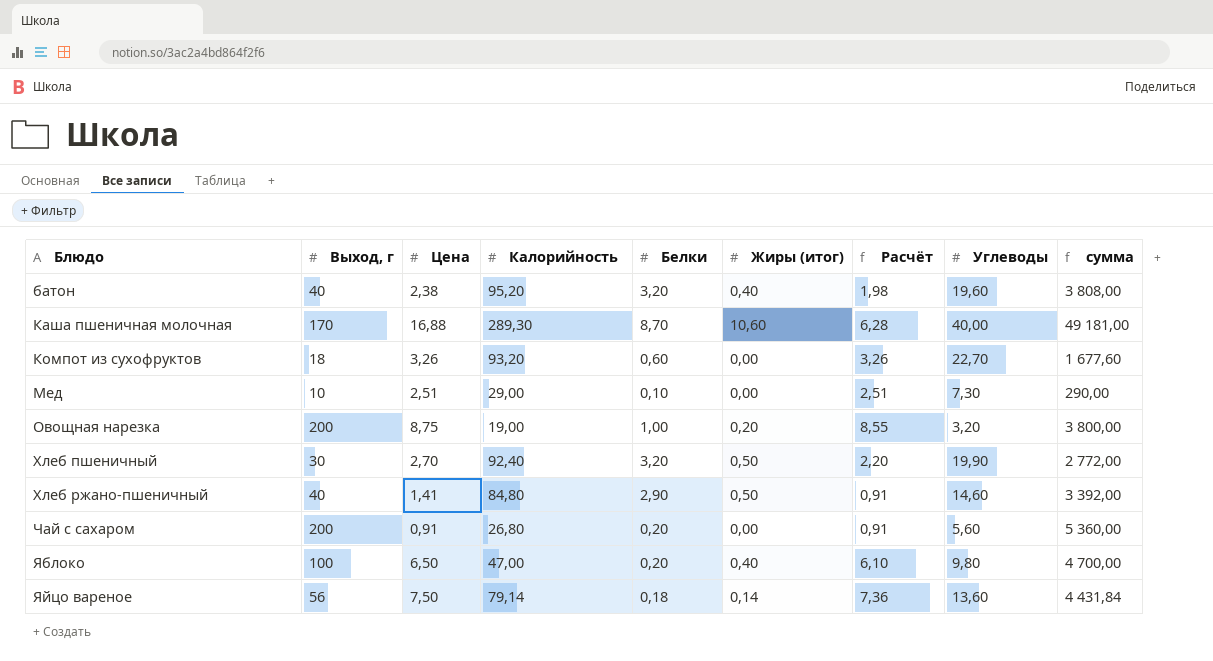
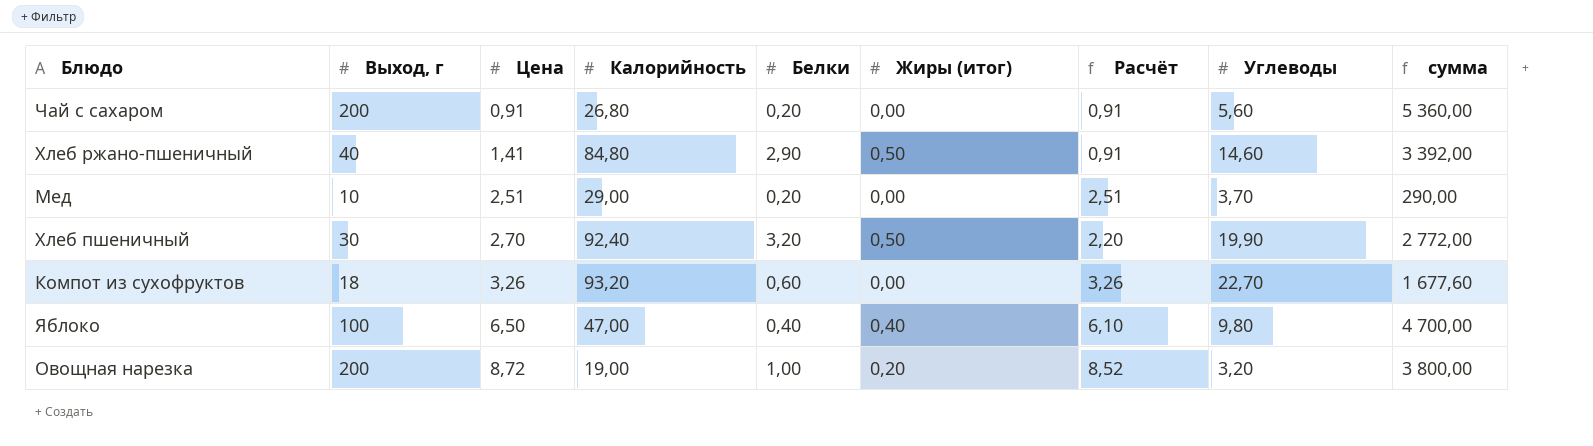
row order: Блюдо ascending -> Цена ascending
row батон: 40 | 2,38 | 95,20 | 3,20 | 0,40 | 1,98 | 19,60 | 3 808,00 -> none
row Каша пшеничная молочная: 170 | 16,88 | 289,30 | 8,70 | 10,60 | 6,28 | 40,00 | 49 181,00 -> none
row Яйцо вареное: 56 | 7,50 | 79,14 | 0,18 | 0,14 | 7,36 | 13,60 | 4 431,84 -> none
Мед | Белки: 0,10 -> 0,20
Мед | Углеводы: 7,30 -> 3,70
Яблоко | Белки: 0,20 -> 0,40
Овощная нарезка | Цена: 8,75 -> 8,72
Овощная нарезка | Расчёт: 8,55 -> 8,52

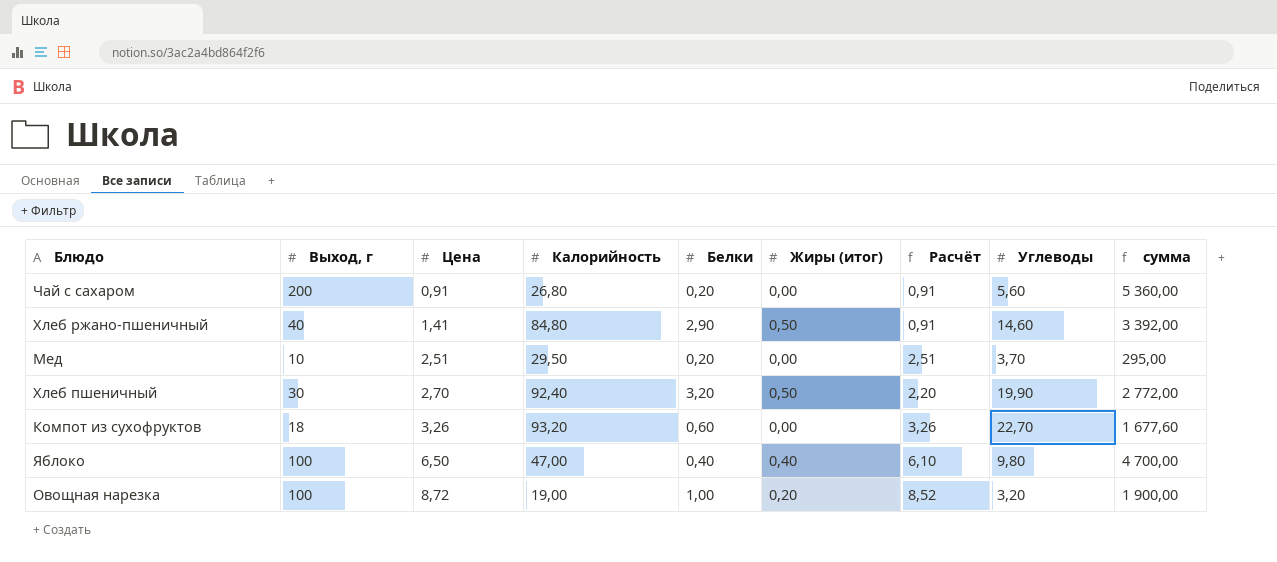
Мед | Калорийность: 29,00 -> 29,50
Мед | сумма: 290,00 -> 295,00
Овощная нарезка | Выход, г: 200 -> 100
Овощная нарезка | сумма: 3 800,00 -> 1 900,00

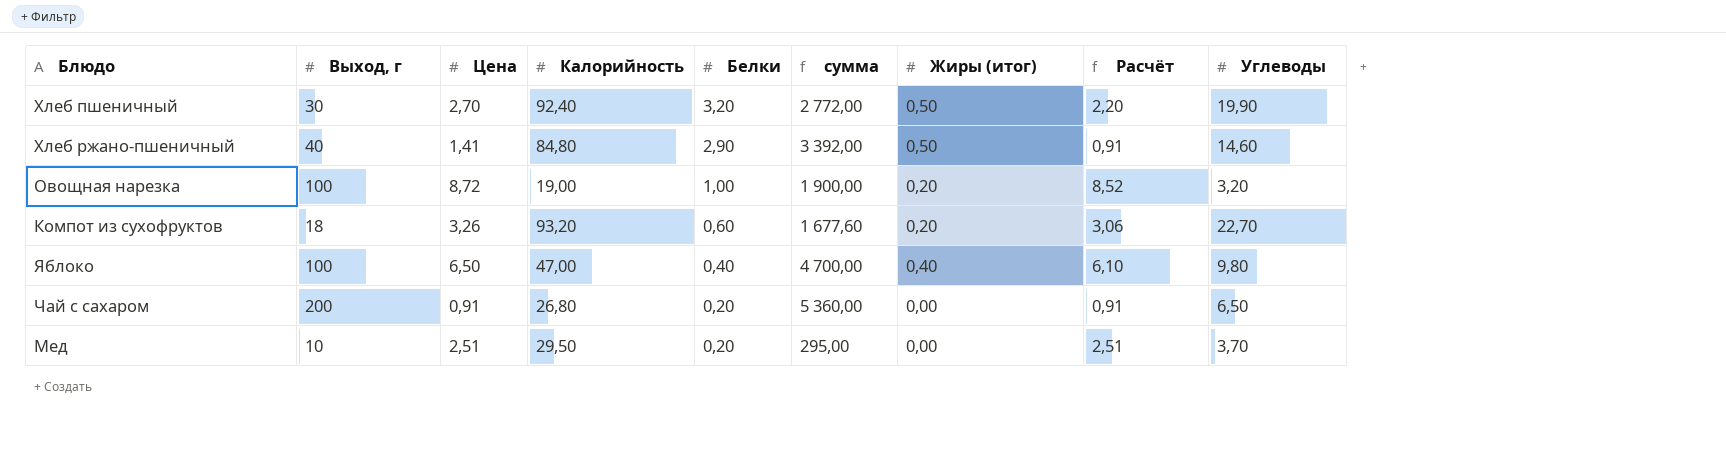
row order: Цена ascending -> Белки descending
column сумма | position: 9 -> 6
Компот из сухофруктов | Жиры (итог): 0,00 -> 0,20
Компот из сухофруктов | Расчёт: 3,26 -> 3,06
Чай с сахаром | Углеводы: 5,60 -> 6,50

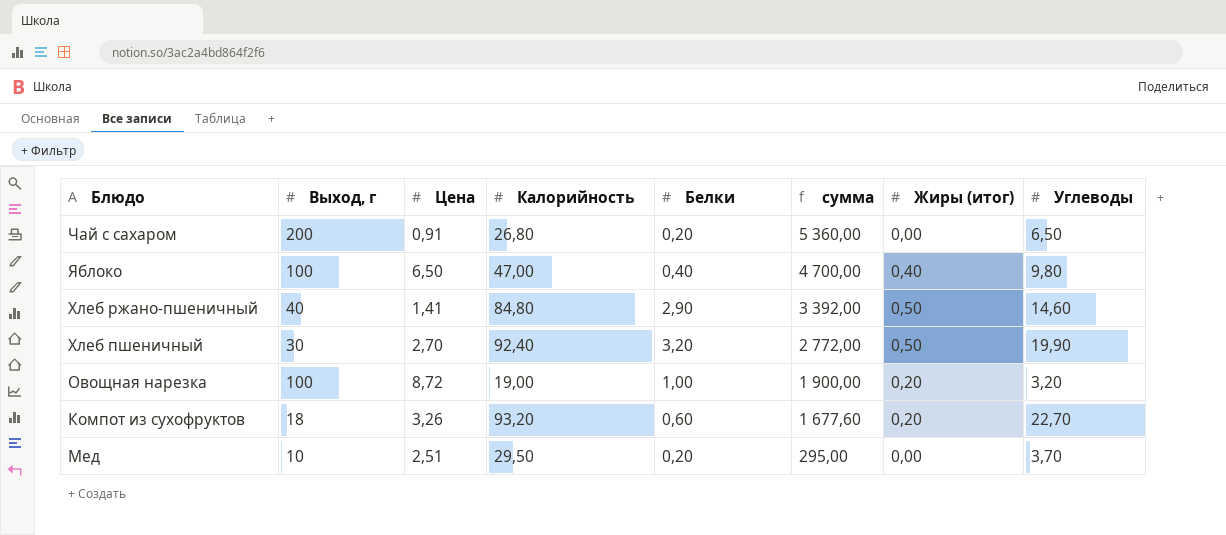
row order: Белки descending -> сумма descending
column Расчёт | formula: [Цена] - [Жиры (итог)] -> none

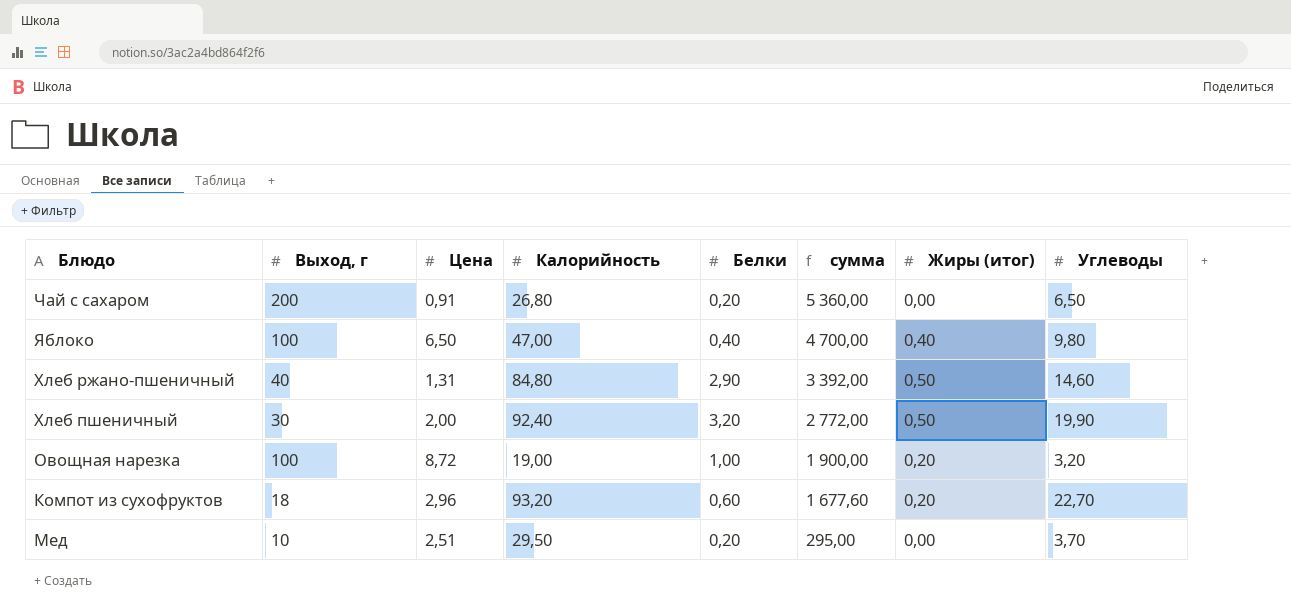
Хлеб ржано-пшеничный | Цена: 1,41 -> 1,31
Хлеб пшеничный | Цена: 2,70 -> 2,00
Компот из сухофруктов | Цена: 3,26 -> 2,96

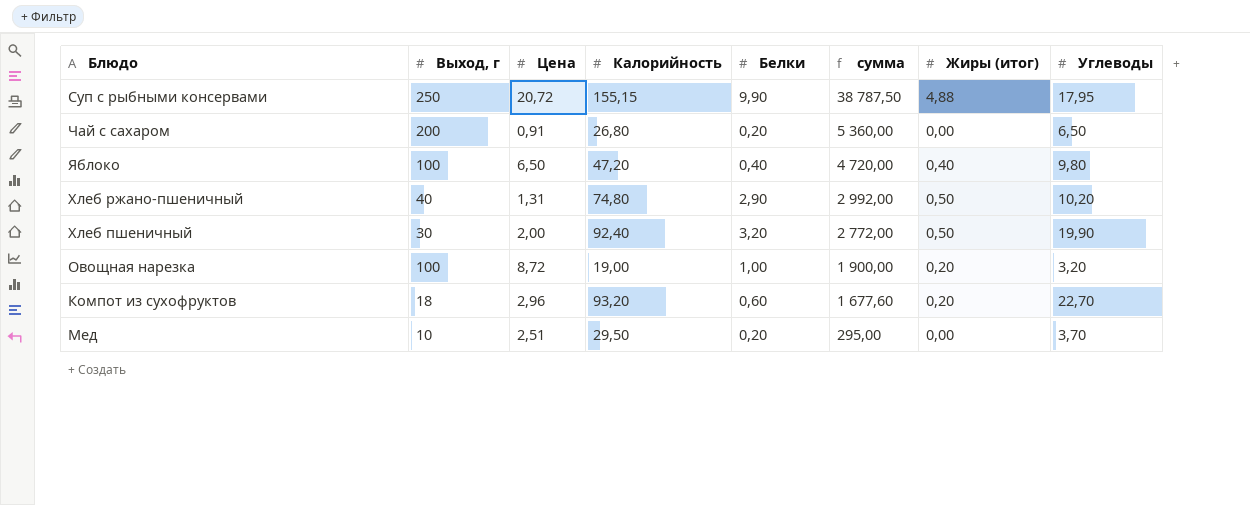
row Суп с рыбными консервами: none -> 250 | 20,72 | 155,15 | 9,90 | 38 787,50 | 4,88 | 17,95
Яблоко | Калорийность: 47,00 -> 47,20
Яблоко | сумма: 4 700,00 -> 4 720,00
Хлеб ржано-пшеничный | Калорийность: 84,80 -> 74,80
Хлеб ржано-пшеничный | сумма: 3 392,00 -> 2 992,00
Хлеб ржано-пшеничный | Углеводы: 14,60 -> 10,20

